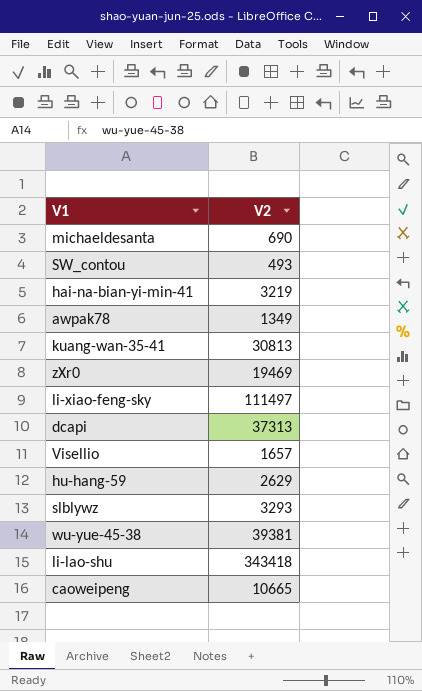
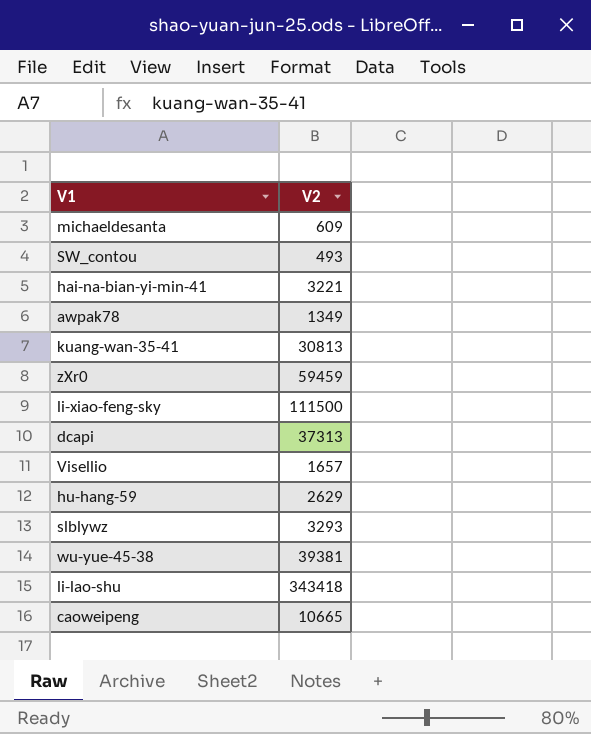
michaeldesanta | V2: 690 -> 609
hai-na-bian-yi-min-41 | V2: 3219 -> 3221
zXr0 | V2: 19469 -> 59459
li-xiao-feng-sky | V2: 111497 -> 111500

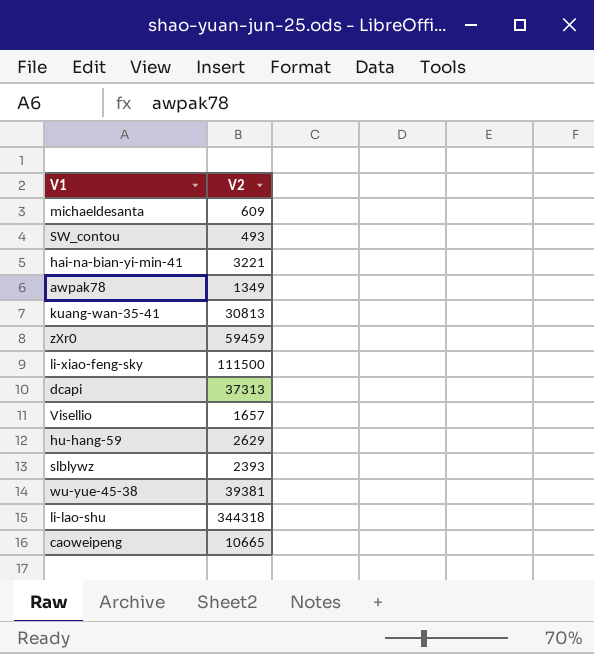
slblywz | V2: 3293 -> 2393
li-lao-shu | V2: 343418 -> 344318

